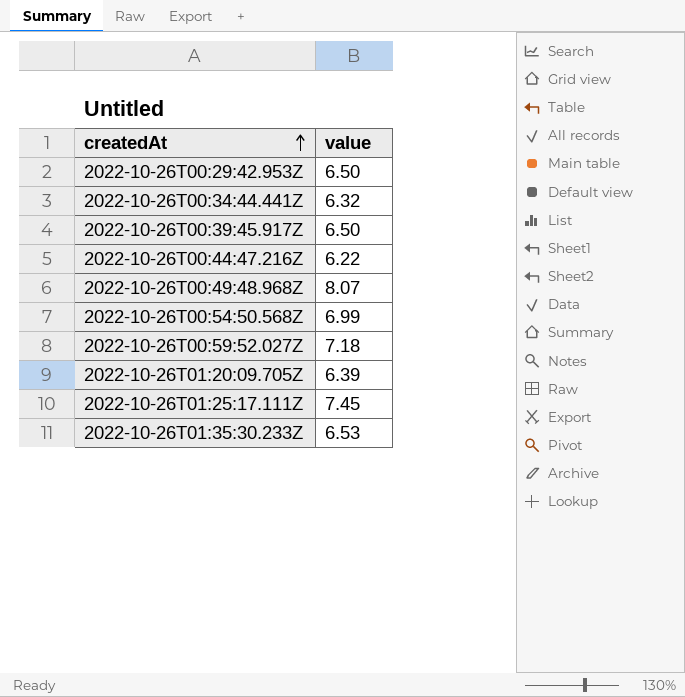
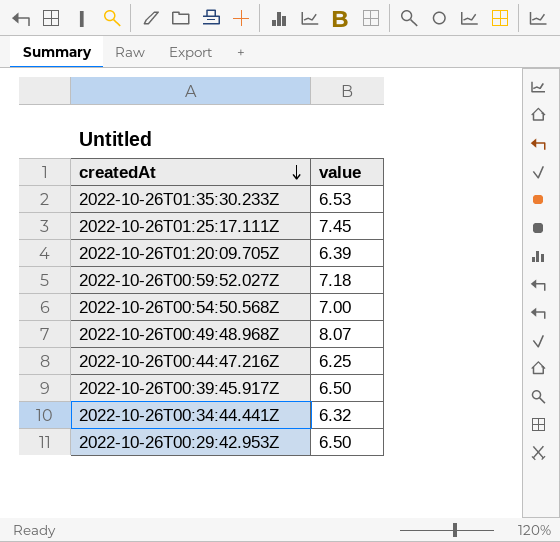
row order: createdAt ascending -> createdAt descending
2022-10-26T00:54:50.568Z | value: 6.99 -> 7.00
2022-10-26T00:44:47.216Z | value: 6.22 -> 6.25

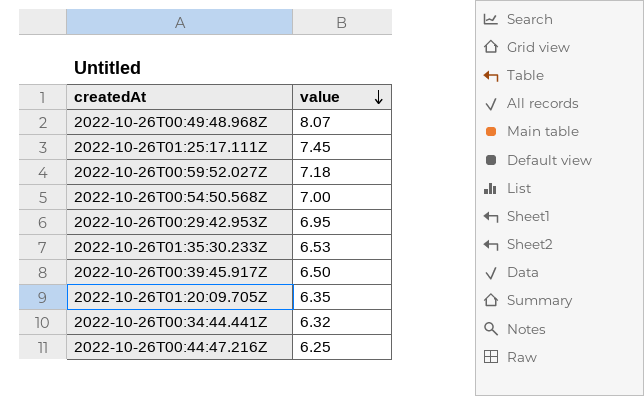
row order: createdAt descending -> value descending
2022-10-26T00:29:42.953Z | value: 6.50 -> 6.95
2022-10-26T01:20:09.705Z | value: 6.39 -> 6.35

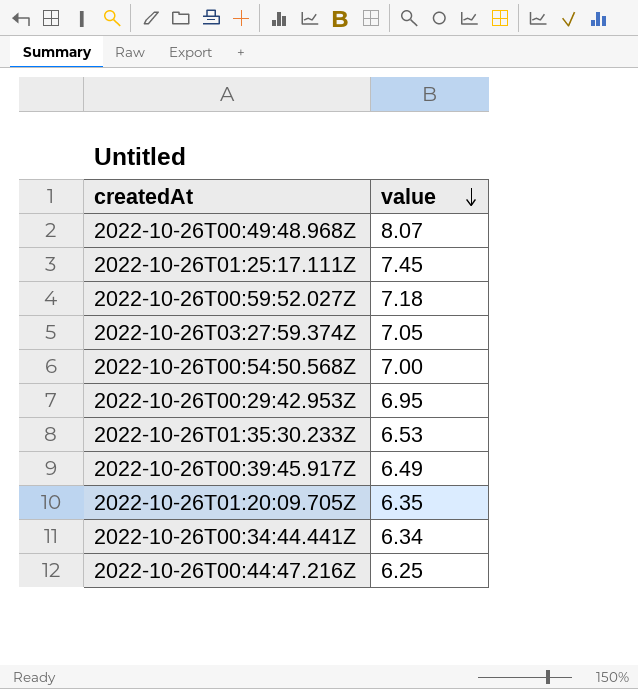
row 2022-10-26T03:27:59.374Z: none -> 7.05
2022-10-26T00:39:45.917Z | value: 6.50 -> 6.49
2022-10-26T00:34:44.441Z | value: 6.32 -> 6.34

